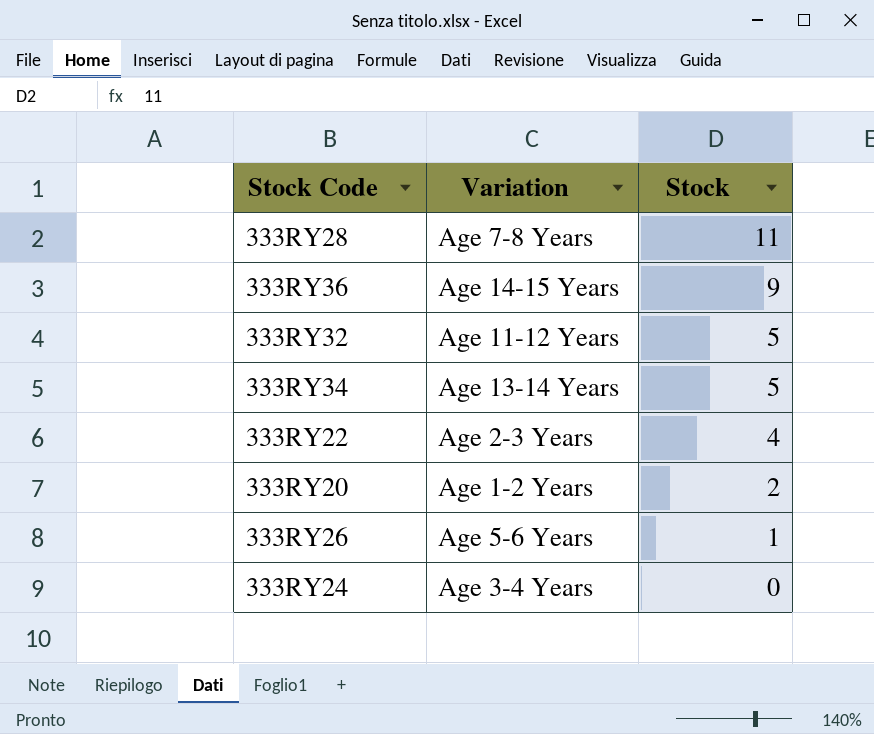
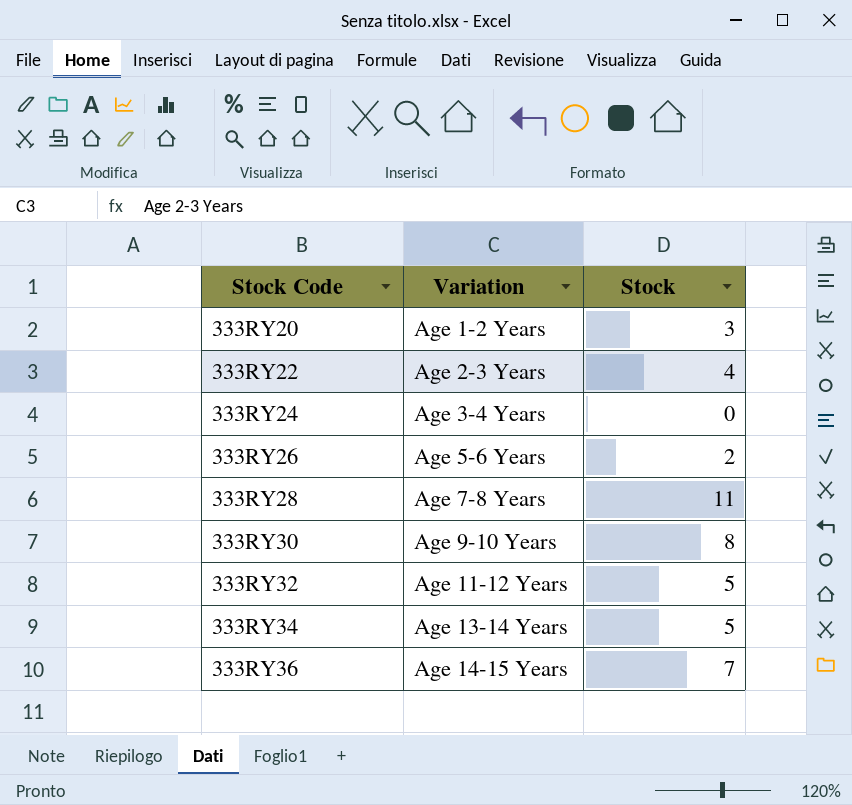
row order: Stock descending -> Stock Code ascending
333RY20 | Stock: 2 -> 3
333RY26 | Stock: 1 -> 2
row 333RY30: none -> Age 9-10 Years | 8
333RY36 | Stock: 9 -> 7

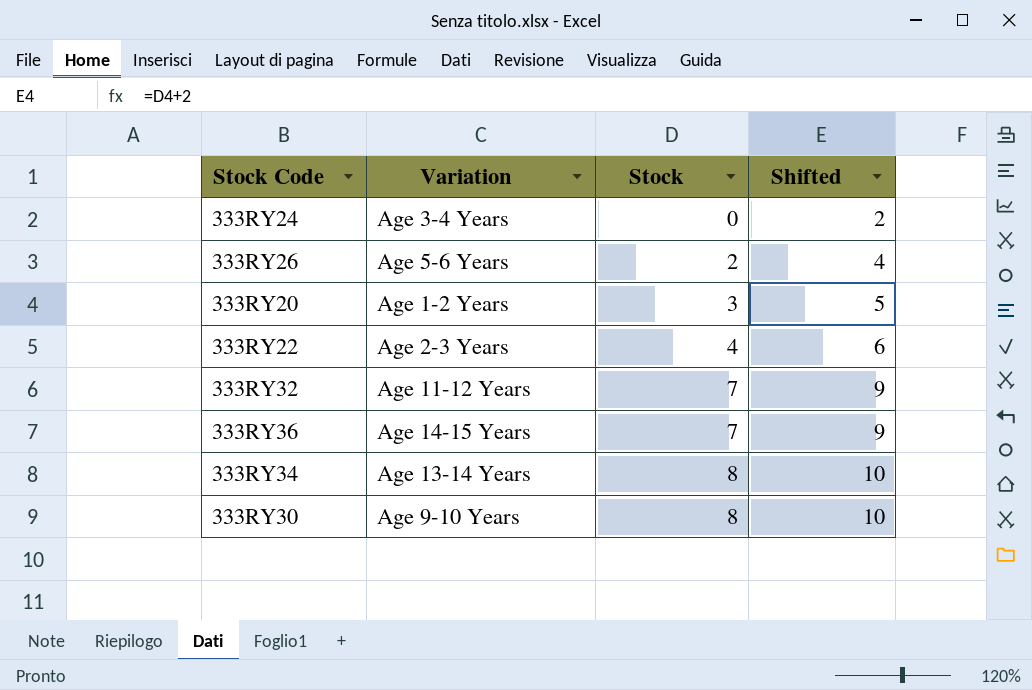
row order: Stock Code ascending -> Stock ascending
column Shifted | formula: none -> [Stock] + 2
row 333RY28: Age 7-8 Years | 11 -> none
333RY32 | Stock: 5 -> 7
333RY34 | Stock: 5 -> 8

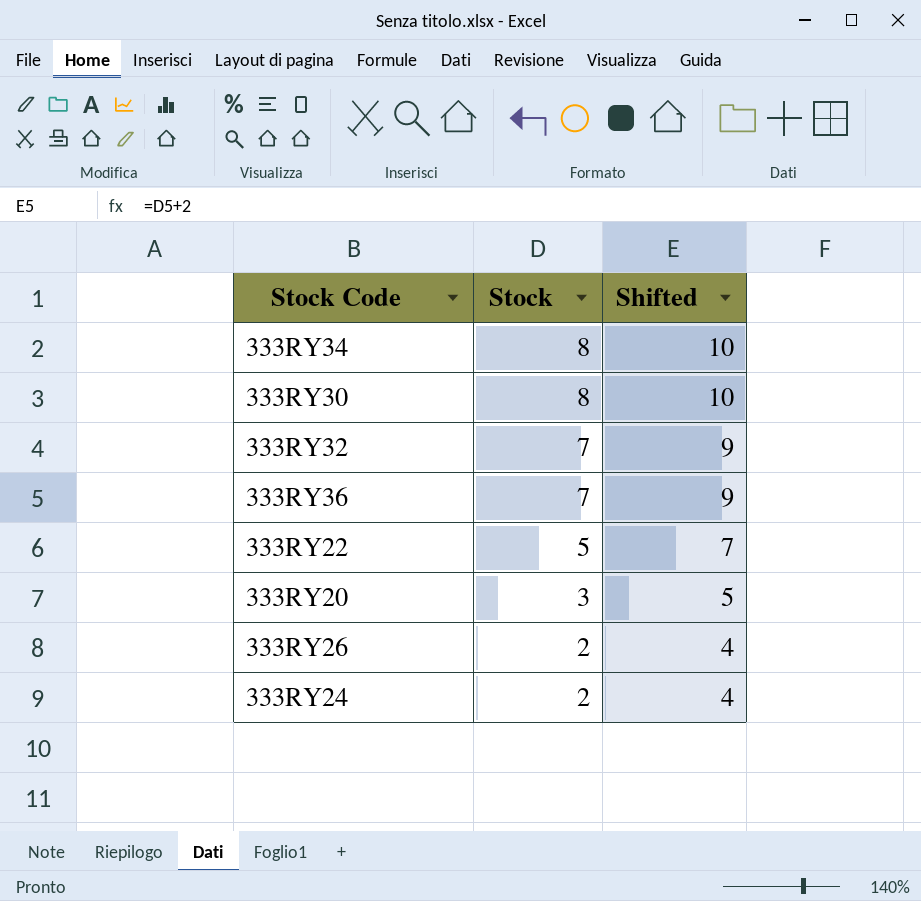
row order: Stock ascending -> Stock descending
column Variation | position: 2 -> none
333RY22 | Stock: 4 -> 5
333RY22 | Shifted: 6 -> 7
333RY24 | Stock: 0 -> 2
333RY24 | Shifted: 2 -> 4

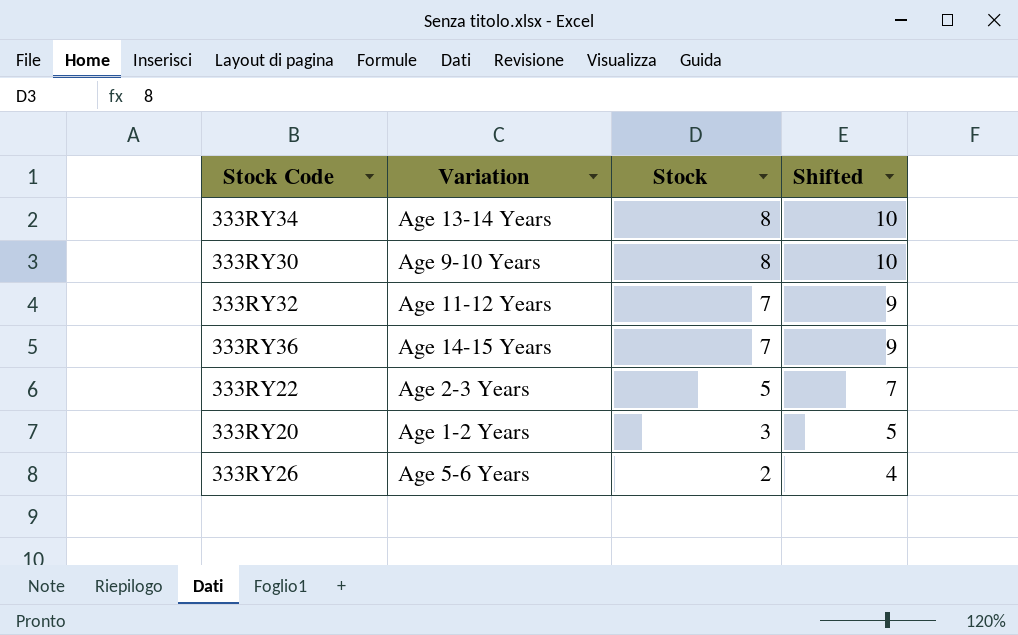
column Variation | position: none -> 2
row 333RY24: 2 | 4 -> none

